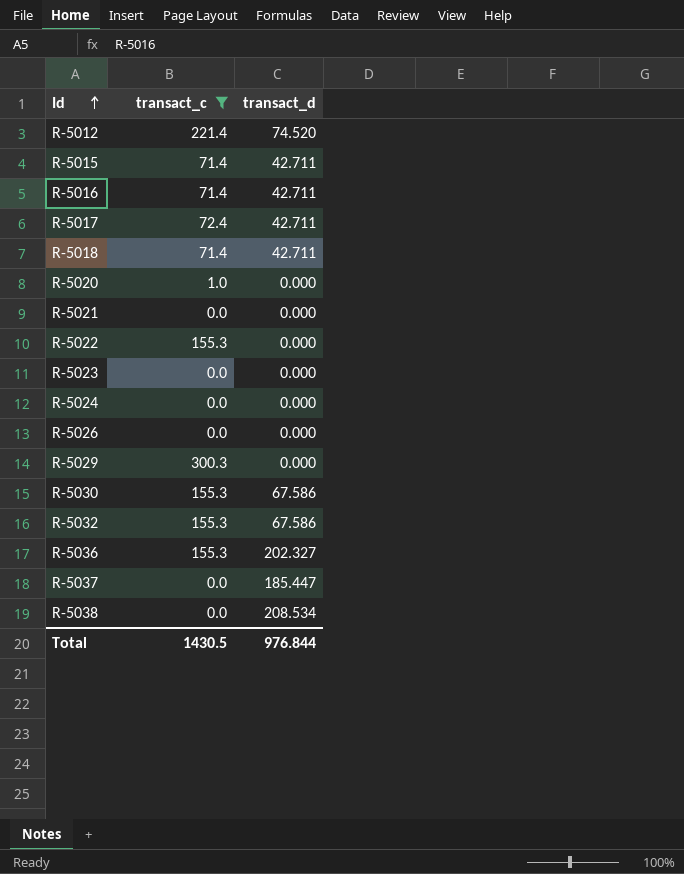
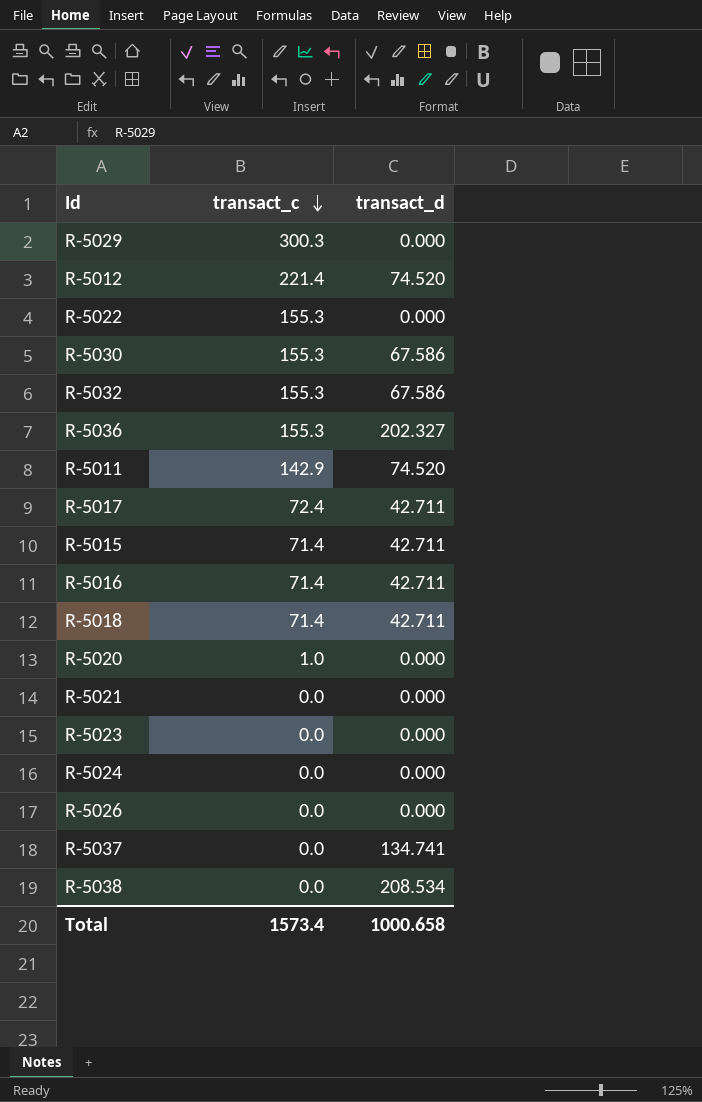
filter: transact_c != 142.9 -> none
row order: Id ascending -> transact_c descending
R-5037 | transact_d: 185.447 -> 134.741
Total | transact_c: 1430.5 -> 1573.4
Total | transact_d: 976.844 -> 1000.658

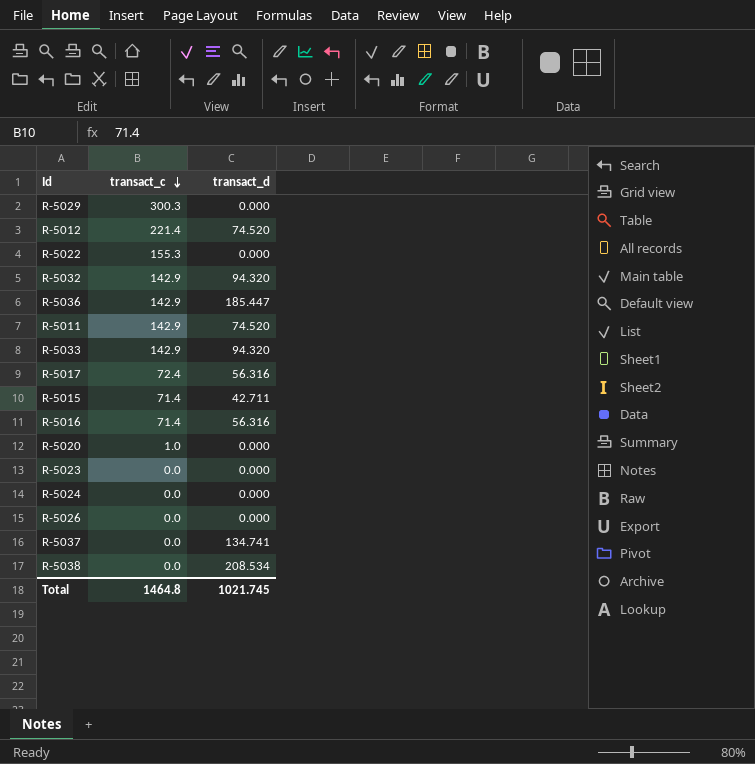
row R-5030: 155.3 | 67.586 -> none
row R-5018: 71.4 | 42.711 -> none
row R-5021: 0.0 | 0.000 -> none
R-5032 | transact_c: 155.3 -> 142.9
R-5032 | transact_d: 67.586 -> 94.320
R-5036 | transact_c: 155.3 -> 142.9
R-5036 | transact_d: 202.327 -> 185.447
row R-5033: none -> 142.9 | 94.320
R-5017 | transact_d: 42.711 -> 56.316
R-5016 | transact_d: 42.711 -> 56.316
Total | transact_c: 1573.4 -> 1464.8
Total | transact_d: 1000.658 -> 1021.745

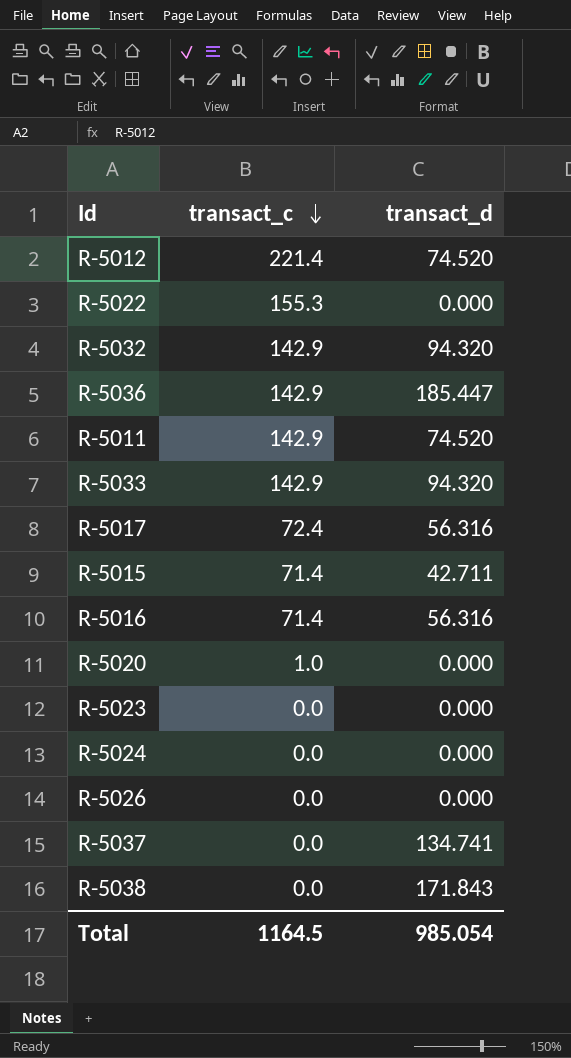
row R-5029: 300.3 | 0.000 -> none
R-5038 | transact_d: 208.534 -> 171.843
Total | transact_c: 1464.8 -> 1164.5
Total | transact_d: 1021.745 -> 985.054

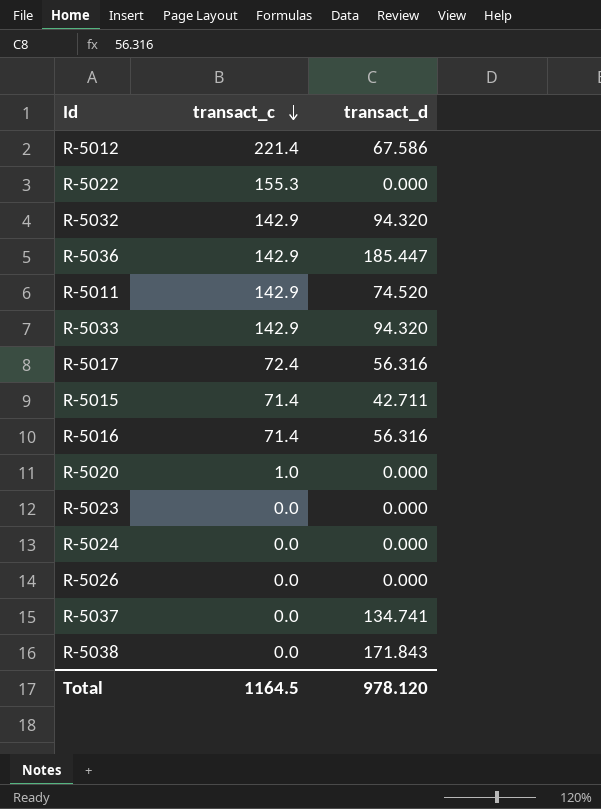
R-5012 | transact_d: 74.520 -> 67.586
Total | transact_d: 985.054 -> 978.120

